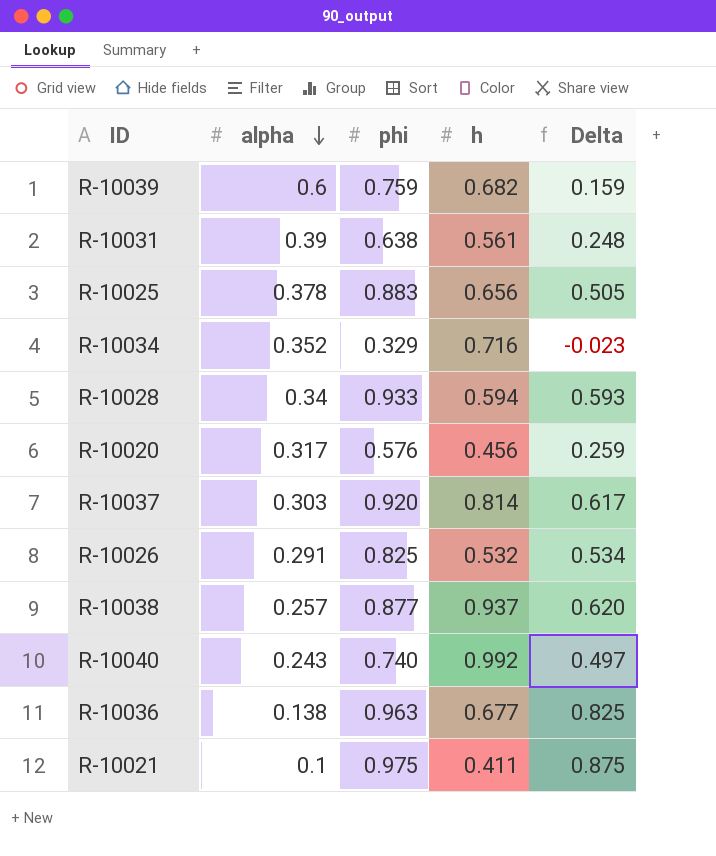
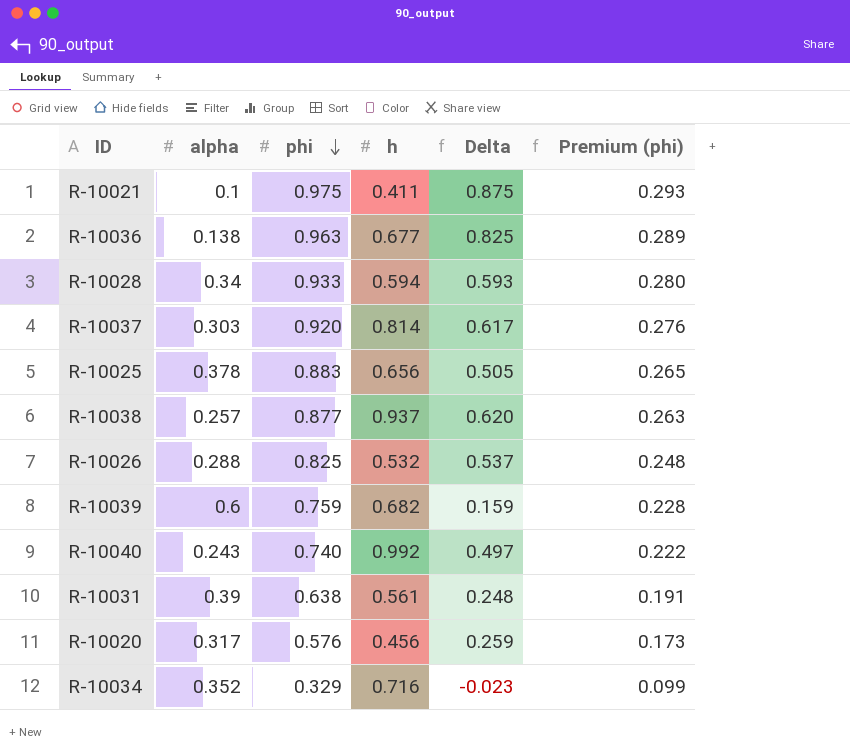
row order: alpha descending -> phi descending
column Premium (phi) | formula: none -> [phi] * 0.3
R-10026 | alpha: 0.291 -> 0.288
R-10026 | Delta: 0.534 -> 0.537

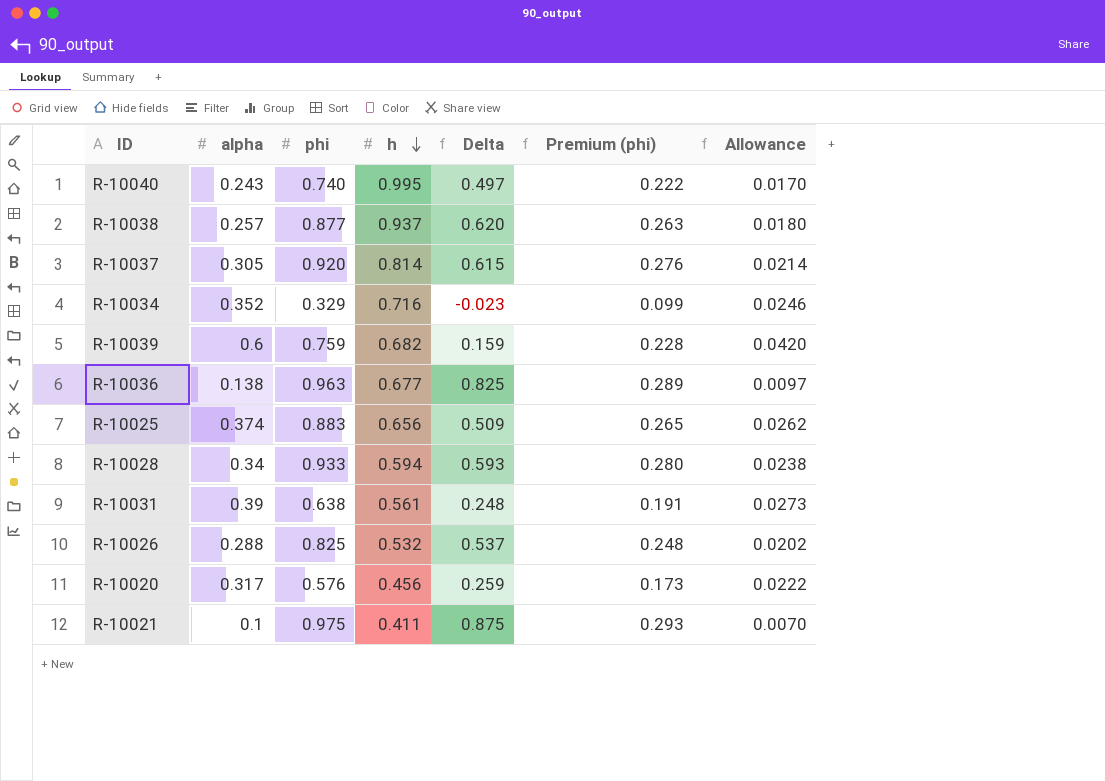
row order: phi descending -> h descending
column Allowance | formula: none -> [alpha] * 0.07
R-10040 | h: 0.992 -> 0.995
R-10037 | alpha: 0.303 -> 0.305
R-10037 | Delta: 0.617 -> 0.615
R-10025 | alpha: 0.378 -> 0.374
R-10025 | Delta: 0.505 -> 0.509

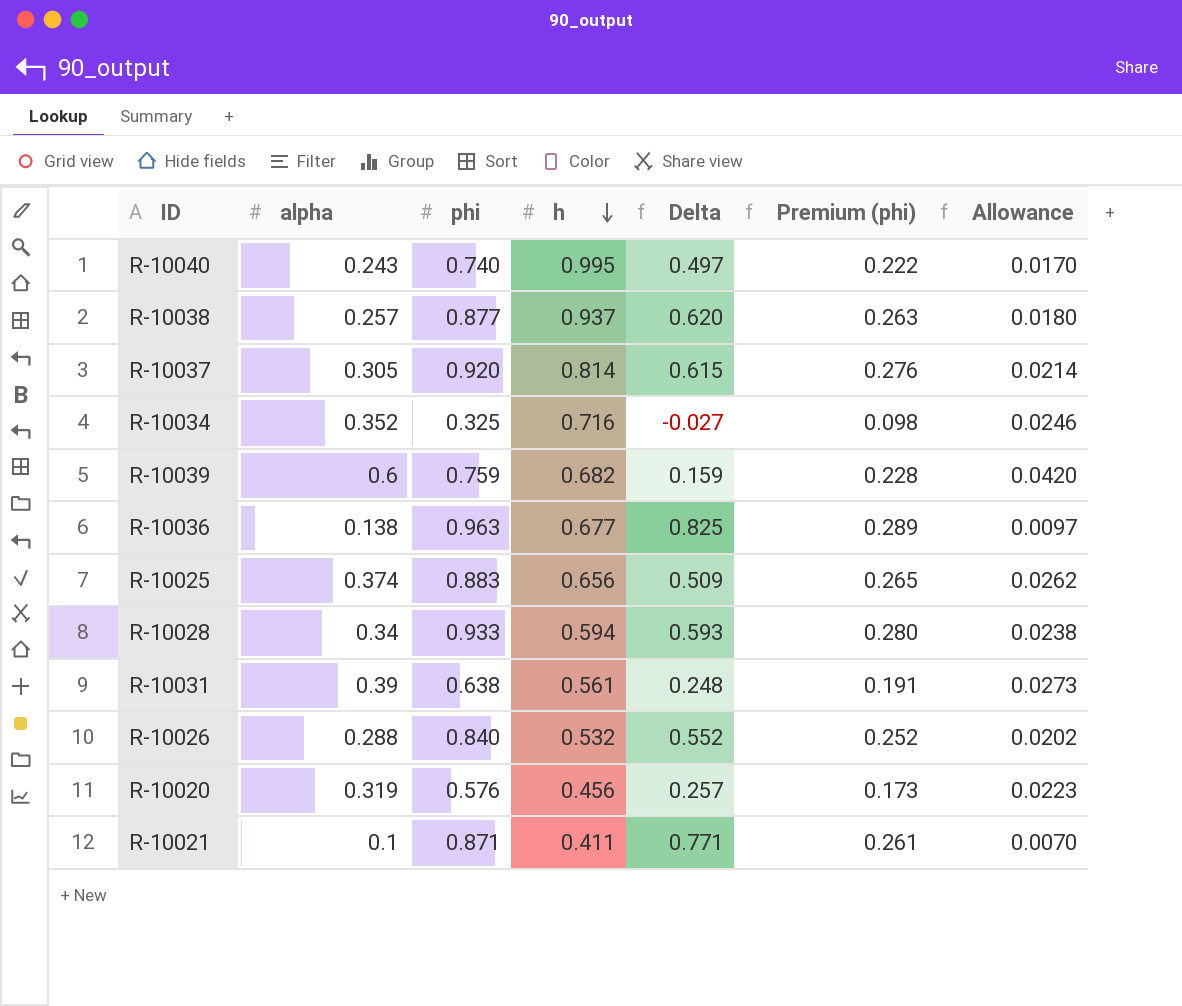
R-10034 | phi: 0.329 -> 0.325
R-10034 | Delta: -0.023 -> -0.027
R-10034 | Premium (phi): 0.099 -> 0.098
R-10026 | phi: 0.825 -> 0.840
R-10026 | Delta: 0.537 -> 0.552
R-10026 | Premium (phi): 0.248 -> 0.252
R-10020 | alpha: 0.317 -> 0.319
R-10020 | Delta: 0.259 -> 0.257
R-10020 | Allowance: 0.0222 -> 0.0223
R-10021 | phi: 0.975 -> 0.871
R-10021 | Delta: 0.875 -> 0.771
R-10021 | Premium (phi): 0.293 -> 0.261

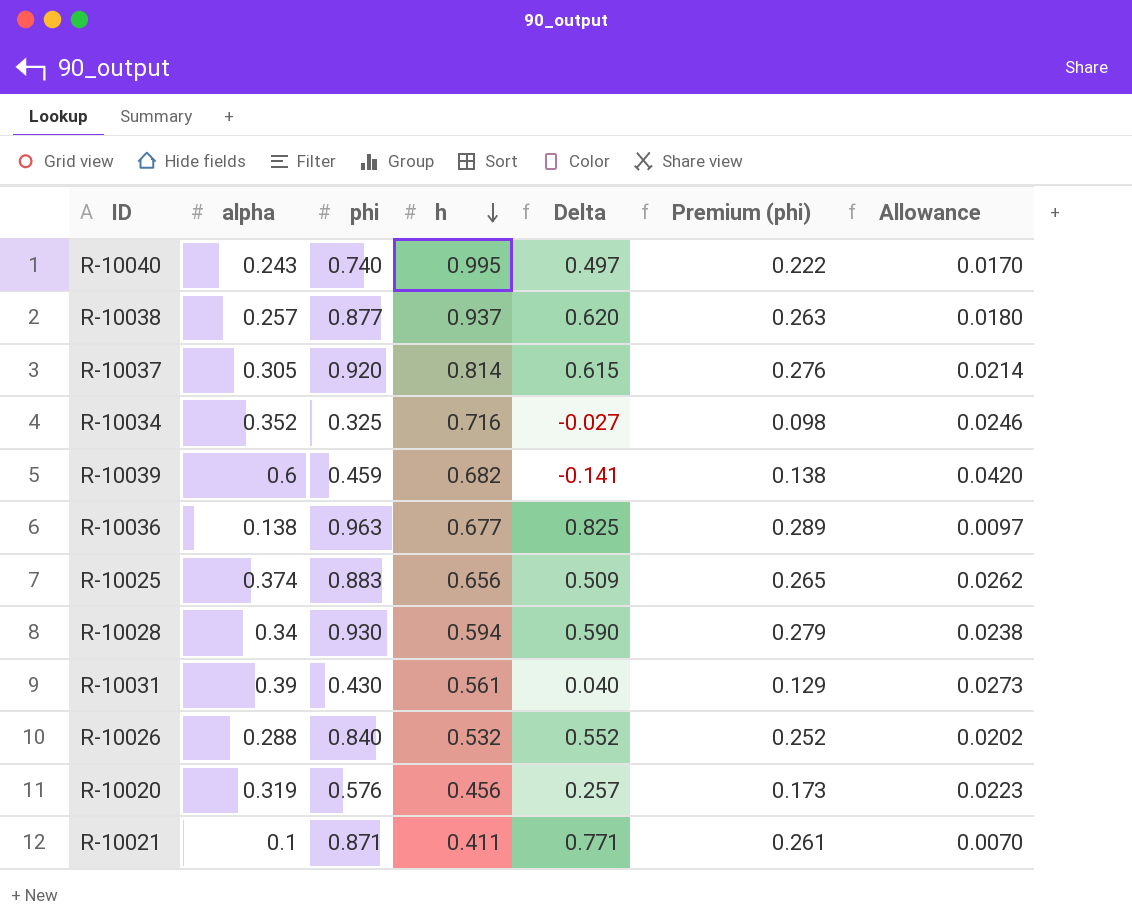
R-10039 | phi: 0.759 -> 0.459
R-10039 | Delta: 0.159 -> -0.141
R-10039 | Premium (phi): 0.228 -> 0.138
R-10028 | phi: 0.933 -> 0.930
R-10028 | Delta: 0.593 -> 0.590
R-10028 | Premium (phi): 0.280 -> 0.279
R-10031 | phi: 0.638 -> 0.430
R-10031 | Delta: 0.248 -> 0.040
R-10031 | Premium (phi): 0.191 -> 0.129

